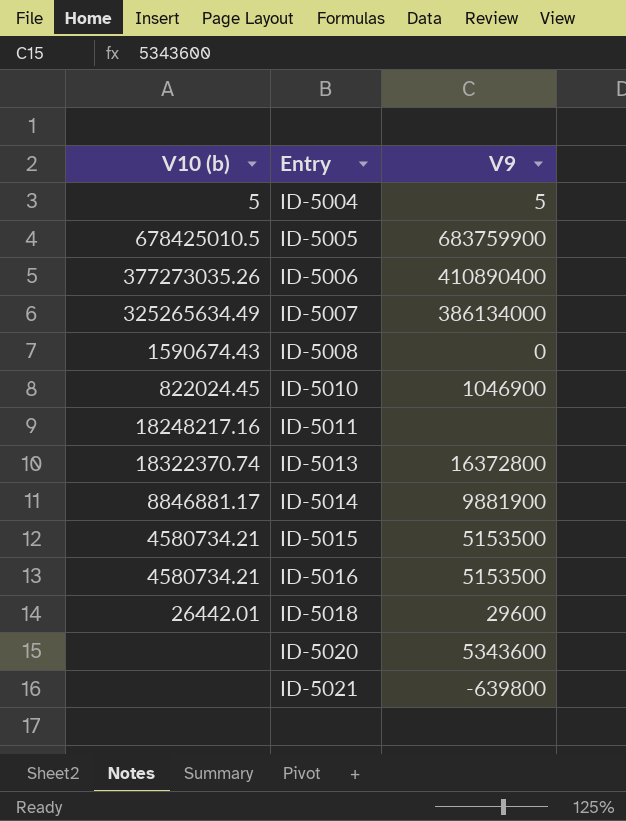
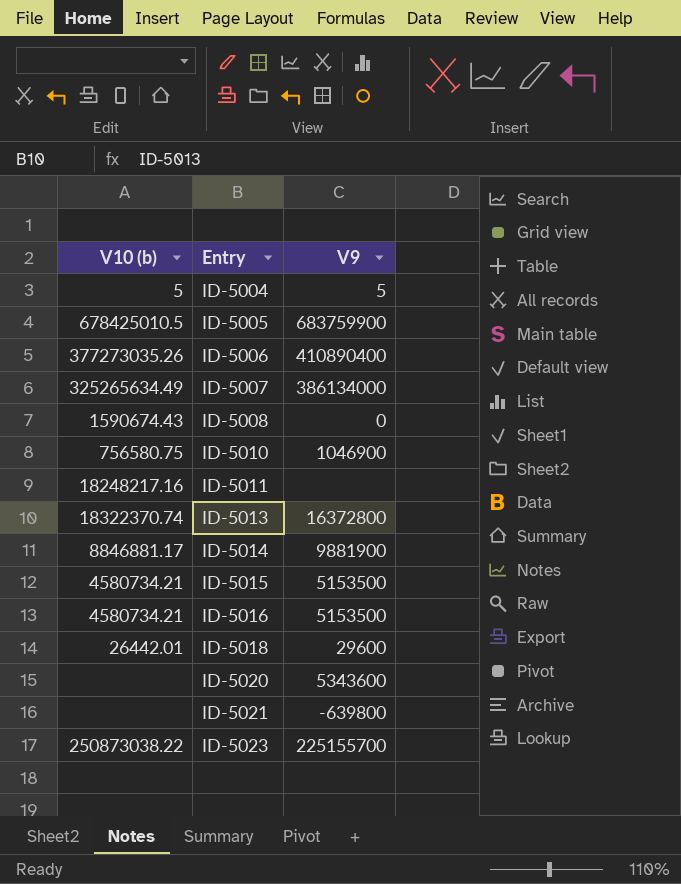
ID-5010 | V10 (b): 822024.45 -> 756580.75
row ID-5023: none -> 250873038.22 | 225155700

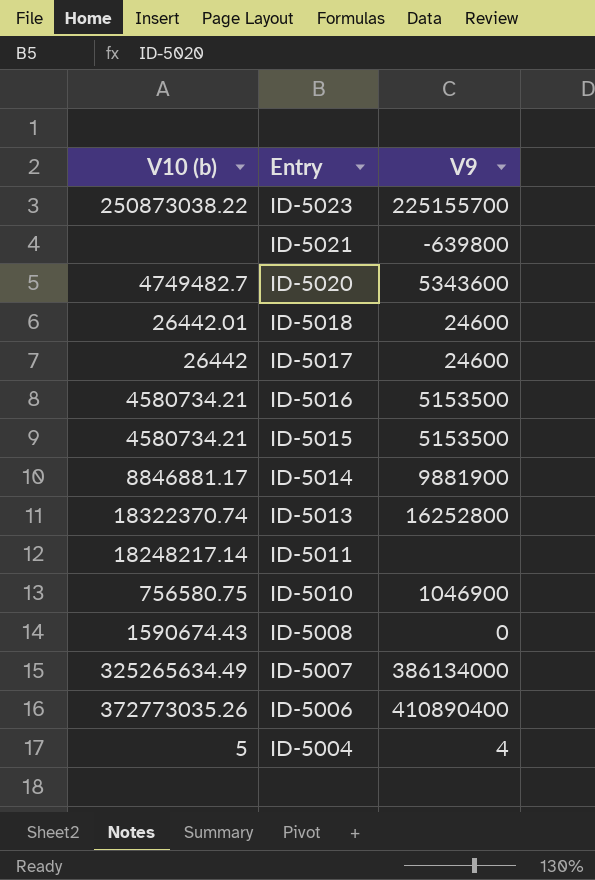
row order: Entry ascending -> Entry descending
row ID-5005: 678425010.5 | 683759900 -> none
ID-5020 | V10 (b): none -> 4749482.7
ID-5018 | V9: 29600 -> 24600
row ID-5017: none -> 26442 | 24600
ID-5013 | V9: 16372800 -> 16252800
ID-5011 | V10 (b): 18248217.16 -> 18248217.14
ID-5006 | V10 (b): 377273035.26 -> 372773035.26
ID-5004 | V9: 5 -> 4

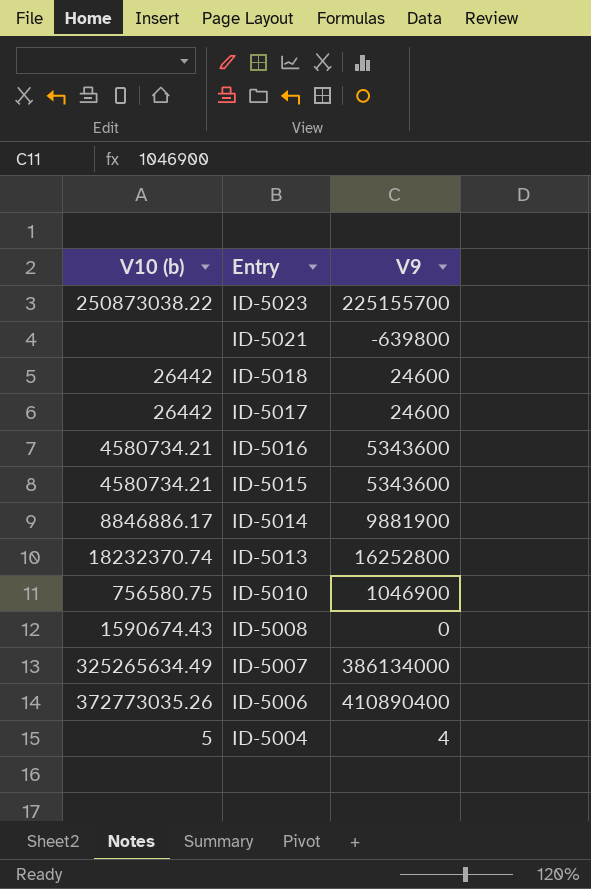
row ID-5020: 4749482.7 | 5343600 -> none
row ID-5011: 18248217.14 | none -> none
ID-5018 | V10 (b): 26442.01 -> 26442
ID-5016 | V9: 5153500 -> 5343600
ID-5015 | V9: 5153500 -> 5343600
ID-5014 | V10 (b): 8846881.17 -> 8846886.17
ID-5013 | V10 (b): 18322370.74 -> 18232370.74

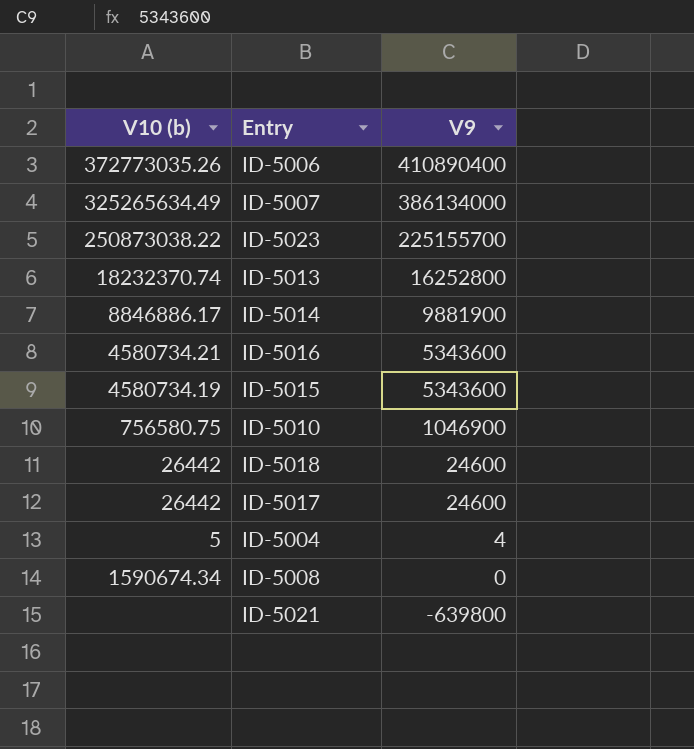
row order: Entry descending -> V9 descending
ID-5015 | V10 (b): 4580734.21 -> 4580734.19
ID-5008 | V10 (b): 1590674.43 -> 1590674.34

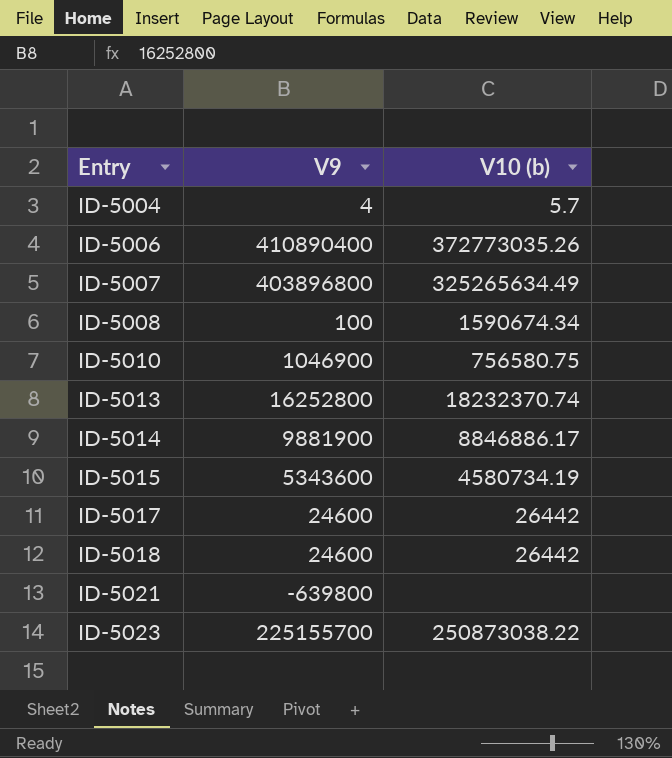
row order: V9 descending -> Entry ascending
column V10 (b) | position: 1 -> 3
row ID-5016: 4580734.21 | 5343600 -> none
ID-5004 | V10 (b): 5 -> 5.7
ID-5007 | V9: 386134000 -> 403896800
ID-5008 | V9: 0 -> 100

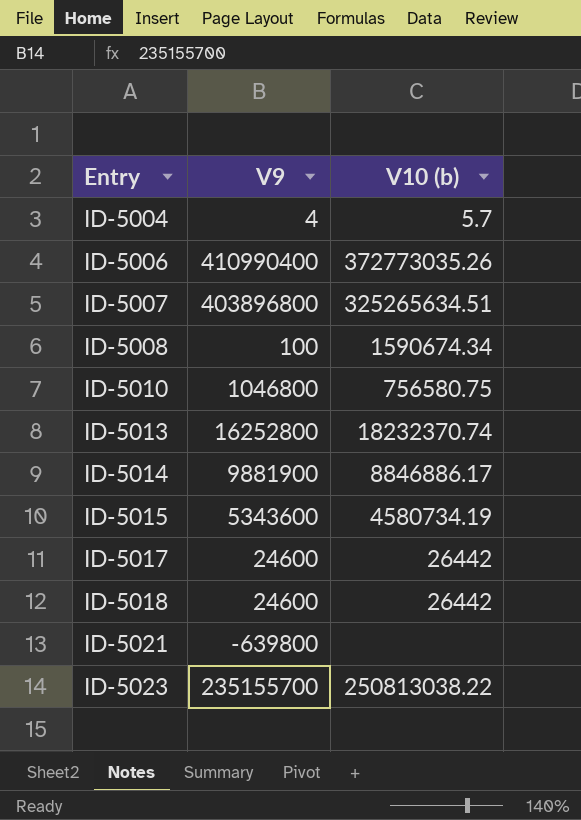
ID-5006 | V9: 410890400 -> 410990400
ID-5007 | V10 (b): 325265634.49 -> 325265634.51
ID-5010 | V9: 1046900 -> 1046800
ID-5023 | V9: 225155700 -> 235155700
ID-5023 | V10 (b): 250873038.22 -> 250813038.22

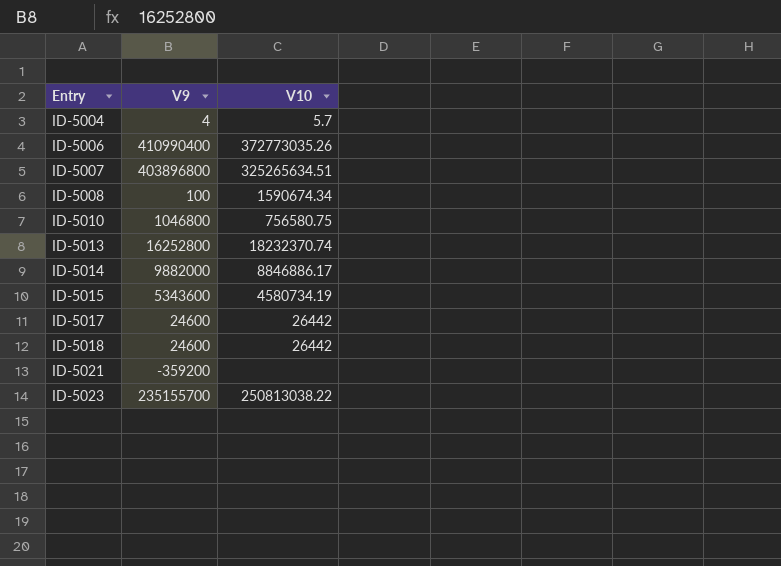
column name: V10 (b) -> V10
ID-5014 | V9: 9881900 -> 9882000
ID-5021 | V9: -639800 -> -359200

